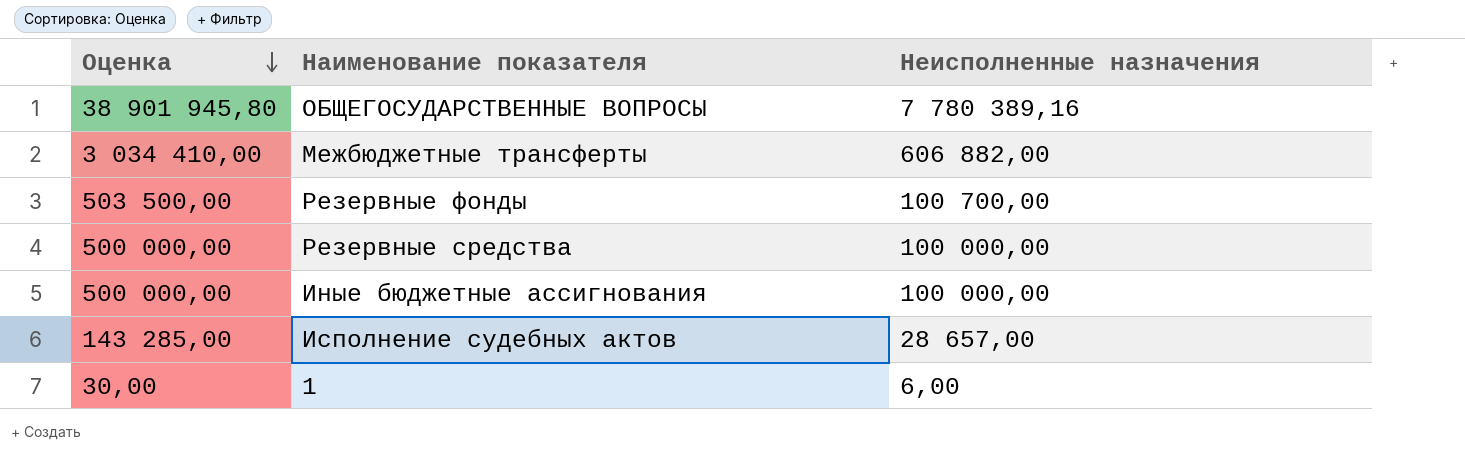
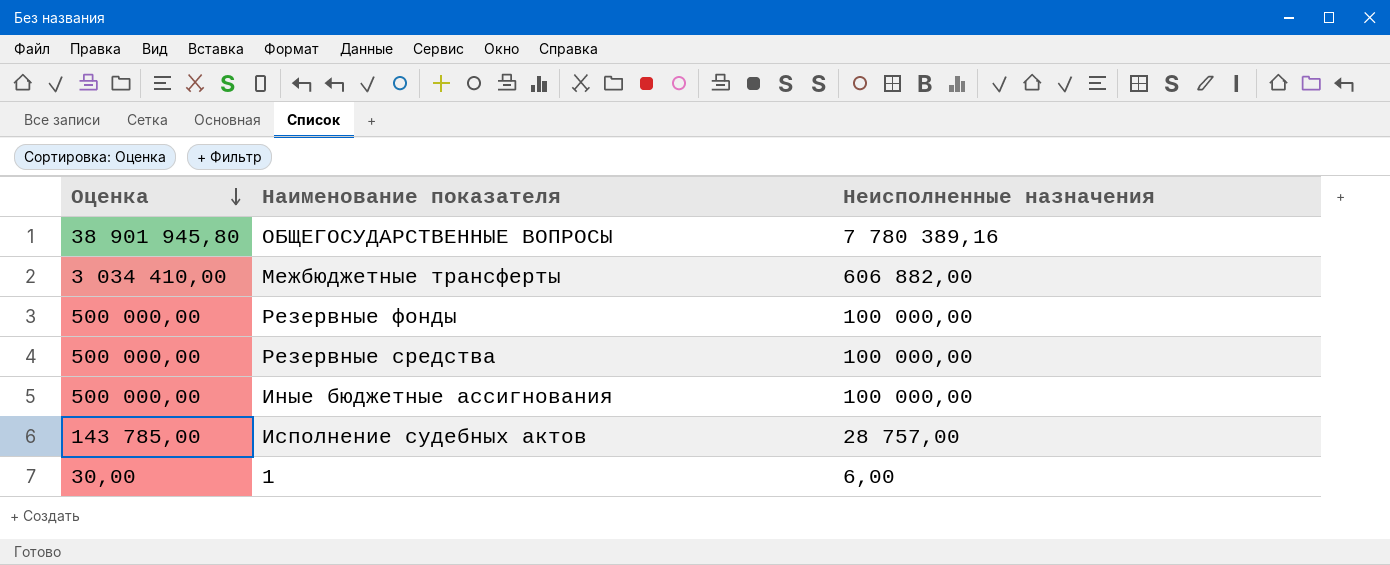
Резервные фонды | Оценка: 503 500,00 -> 500 000,00
Резервные фонды | Неисполненные назначения: 100 700,00 -> 100 000,00
Исполнение судебных актов | Оценка: 143 285,00 -> 143 785,00
Исполнение судебных актов | Неисполненные назначения: 28 657,00 -> 28 757,00

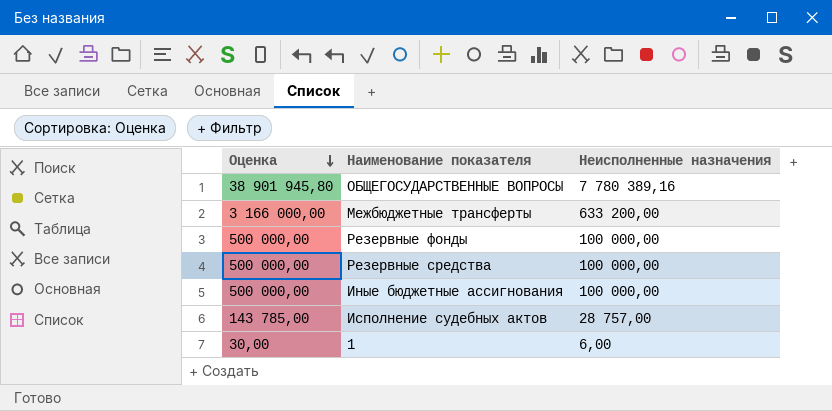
Межбюджетные трансферты | Оценка: 3 034 410,00 -> 3 166 000,00
Межбюджетные трансферты | Неисполненные назначения: 606 882,00 -> 633 200,00

